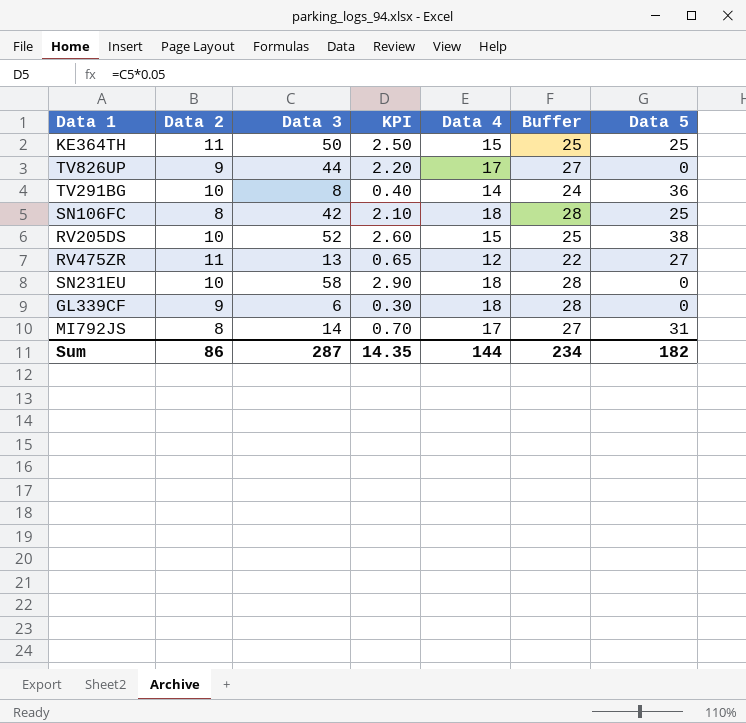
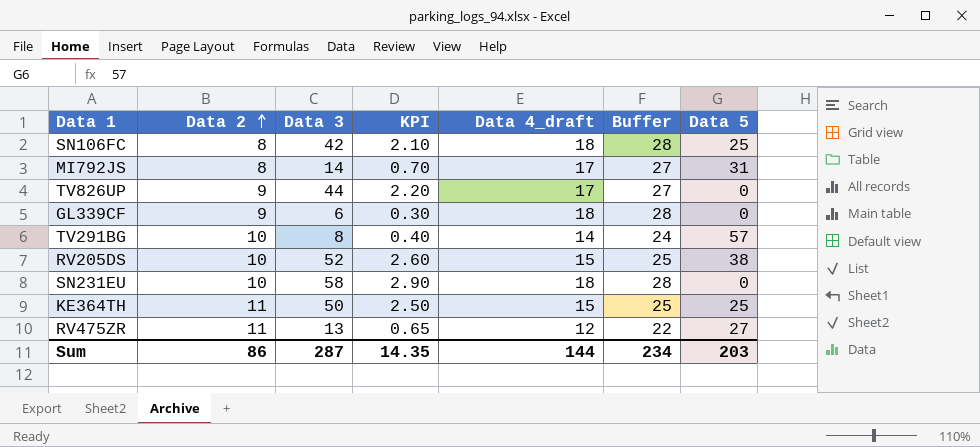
row order: none -> Data 2 ascending
column name: Data 4 -> Data 4_draft
TV291BG | Data 5: 36 -> 57
Sum | Data 5: 182 -> 203

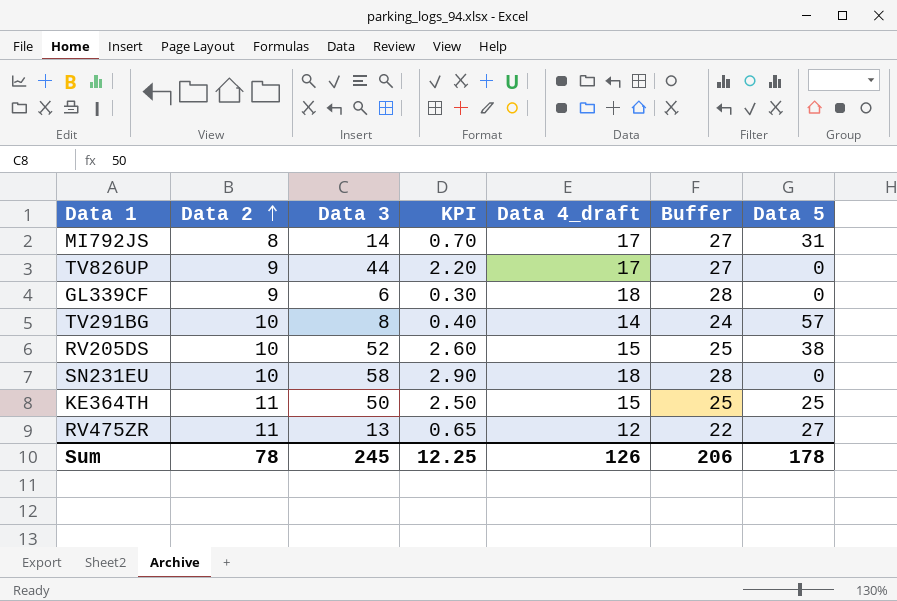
row SN106FC: 8 | 42 | 2.10 | 18 | 28 | 25 -> none
Sum | Data 2: 86 -> 78
Sum | Data 3: 287 -> 245
Sum | KPI: 14.35 -> 12.25
Sum | Data 4_draft: 144 -> 126
Sum | Buffer: 234 -> 206
Sum | Data 5: 203 -> 178

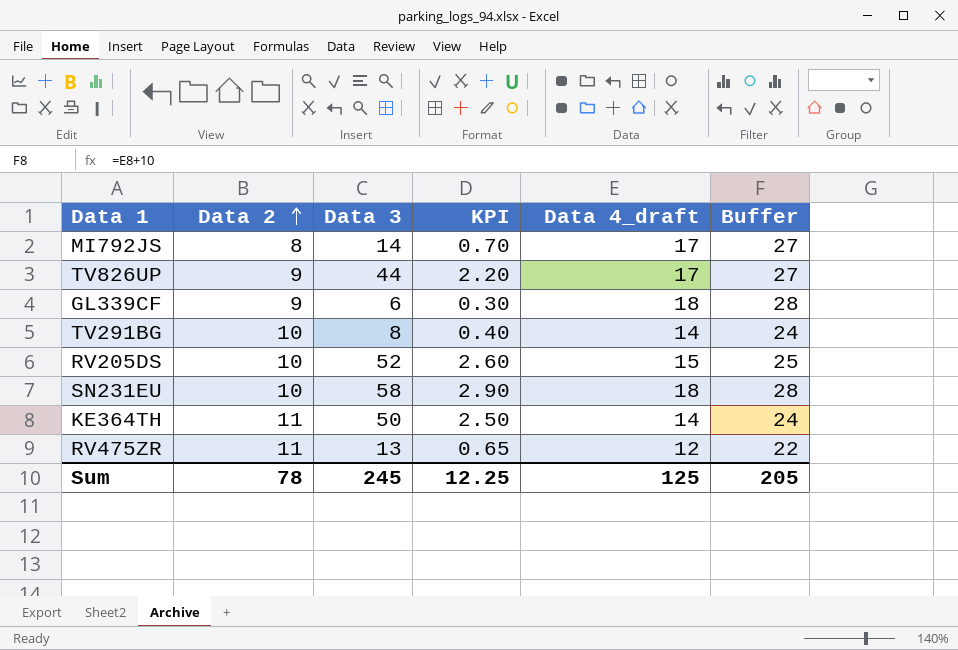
column Data 5 | position: 7 -> none
KE364TH | Data 4_draft: 15 -> 14
KE364TH | Buffer: 25 -> 24
Sum | Data 4_draft: 126 -> 125
Sum | Buffer: 206 -> 205

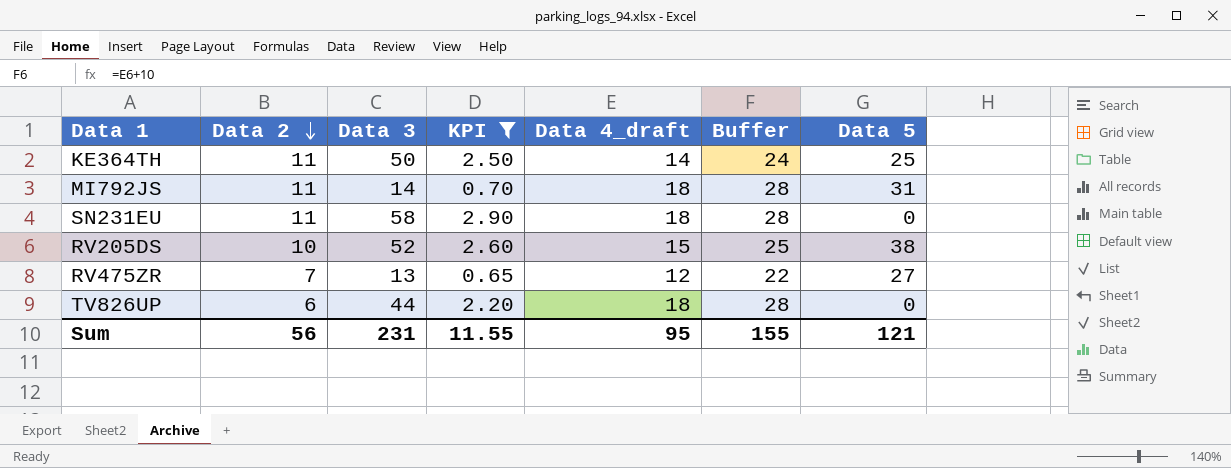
filter: none -> KPI >= 0.65
row order: Data 2 ascending -> Data 2 descending
column Data 5 | position: none -> 7
MI792JS | Data 2: 8 -> 11
MI792JS | Data 4_draft: 17 -> 18
MI792JS | Buffer: 27 -> 28
SN231EU | Data 2: 10 -> 11
RV475ZR | Data 2: 11 -> 7
TV826UP | Data 2: 9 -> 6
TV826UP | Data 4_draft: 17 -> 18
TV826UP | Buffer: 27 -> 28
Sum | Data 2: 78 -> 56
Sum | Data 3: 245 -> 231
Sum | KPI: 12.25 -> 11.55
Sum | Data 4_draft: 125 -> 95
Sum | Buffer: 205 -> 155

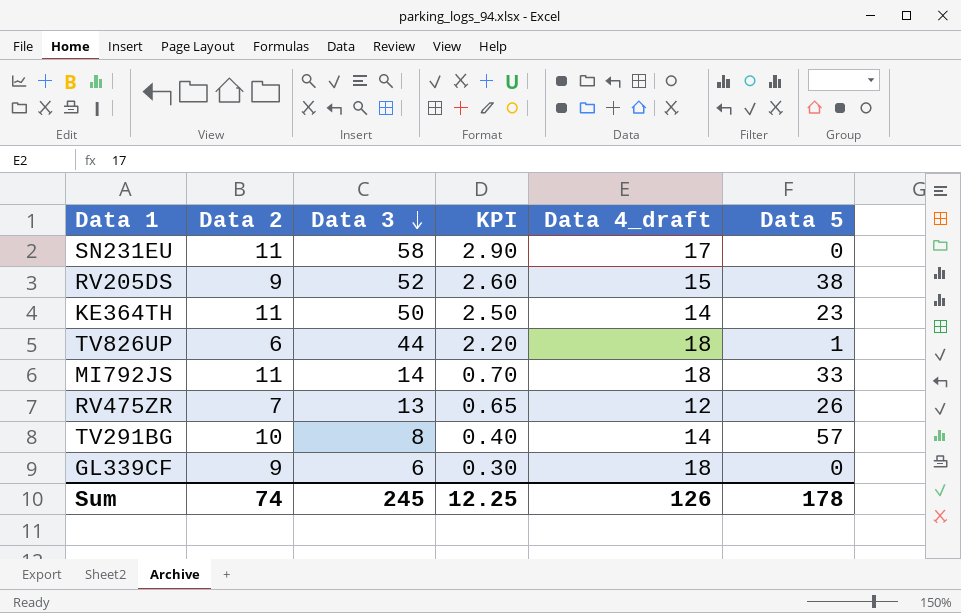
filter: KPI >= 0.65 -> none
row order: Data 2 descending -> Data 3 descending
column Buffer | formula: [Data 4_draft] + 10 -> none
SN231EU | Data 4_draft: 18 -> 17
RV205DS | Data 2: 10 -> 9
KE364TH | Data 5: 25 -> 23
TV826UP | Data 5: 0 -> 1
MI792JS | Data 5: 31 -> 33
RV475ZR | Data 5: 27 -> 26
Sum | Data 2: 56 -> 74
Sum | Data 3: 231 -> 245
Sum | KPI: 11.55 -> 12.25
Sum | Data 4_draft: 95 -> 126
Sum | Data 5: 121 -> 178

